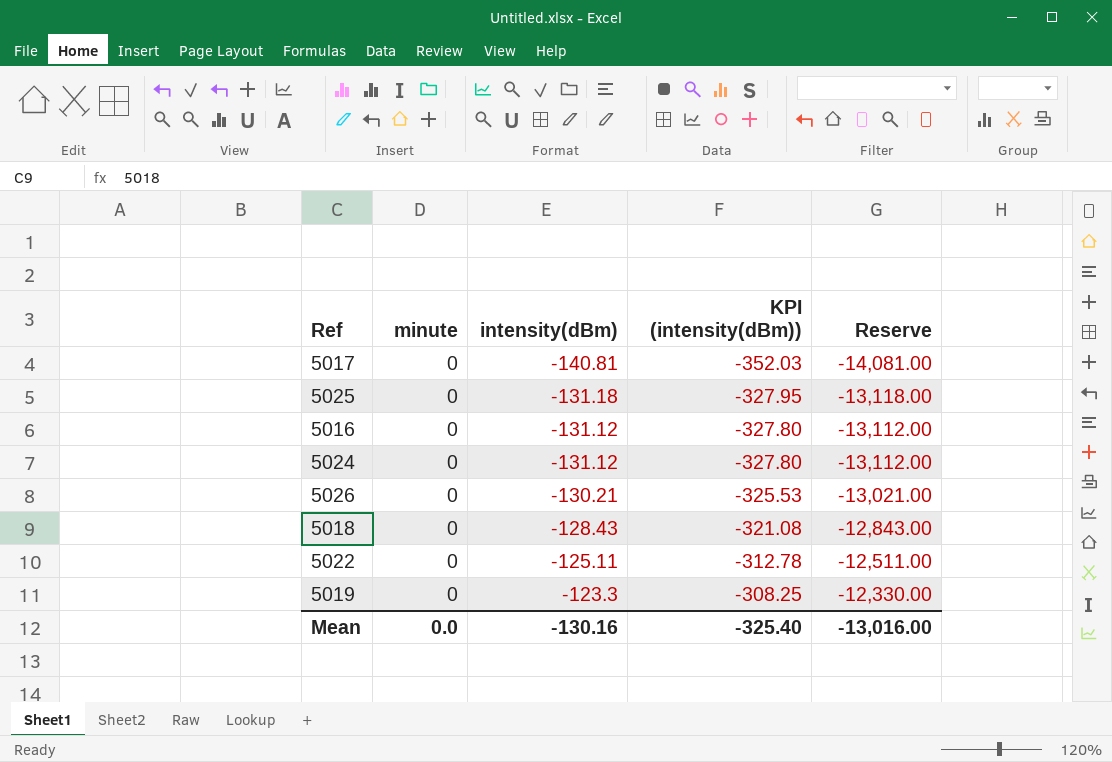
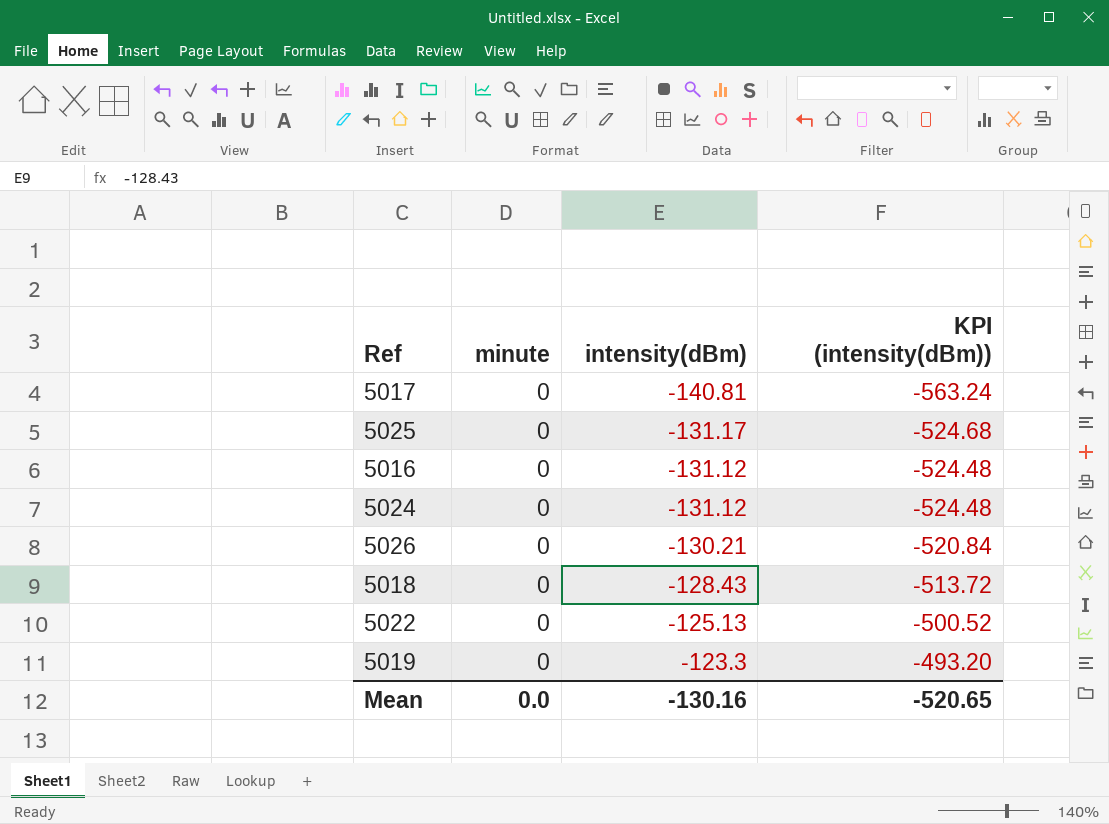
column Reserve | formula: [intensity(dBm)] * 100 -> none
column KPI (intensity(dBm)) | formula: [intensity(dBm)] * 2.5 -> [intensity(dBm)] * 4
5025 | intensity(dBm): -131.18 -> -131.17
5022 | intensity(dBm): -125.11 -> -125.13
Mean | KPI (intensity(dBm)): -325.40 -> -520.65

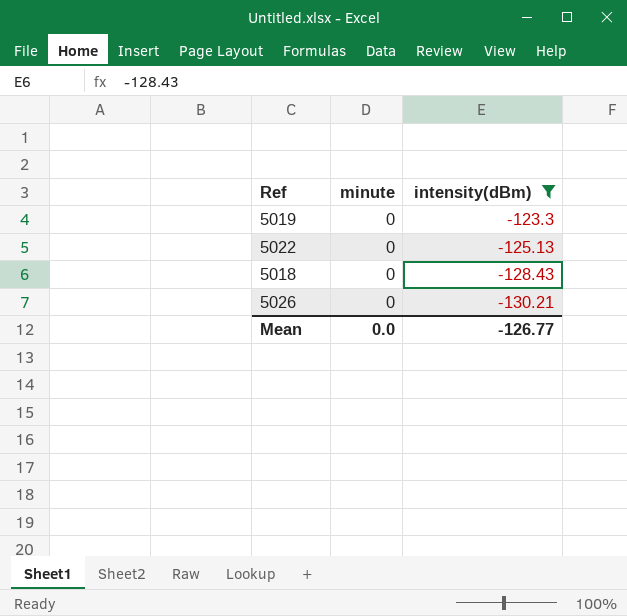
filter: none -> intensity(dBm) >= -130.21
row order: intensity(dBm) ascending -> intensity(dBm) descending
column KPI (intensity(dBm)) | formula: [intensity(dBm)] * 4 -> none
Mean | intensity(dBm): -130.16 -> -126.77

